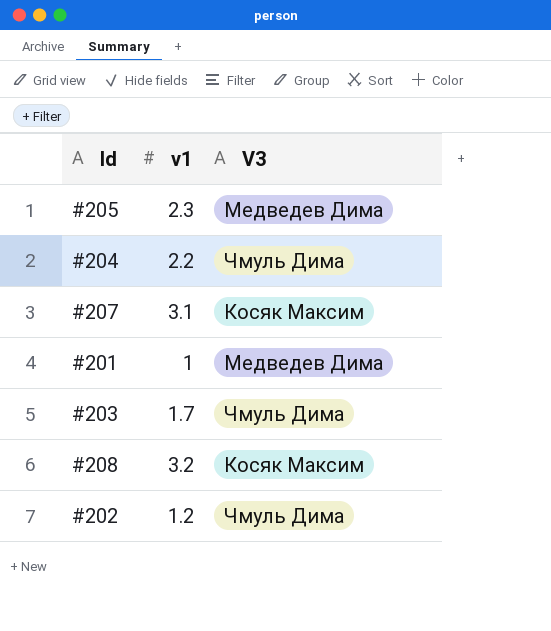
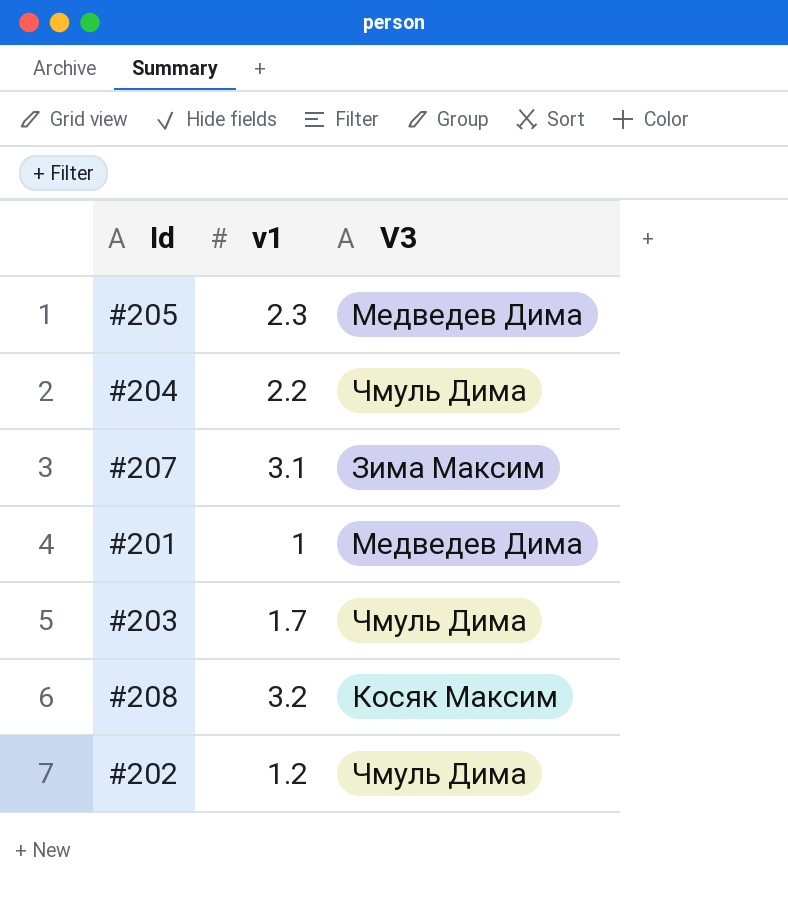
#207 | V3: Косяк Максим -> Зима Максим

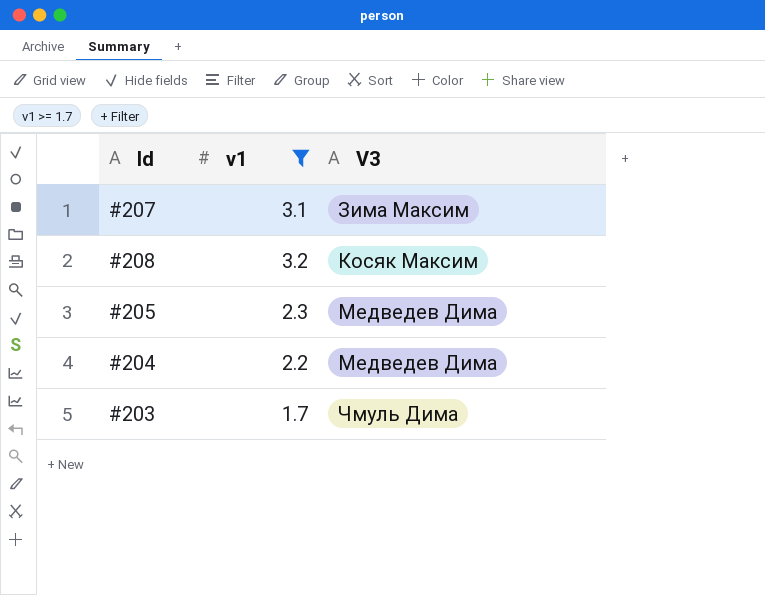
filter: none -> v1 >= 1.7
row order: none -> V3 ascending
#204 | V3: Чмуль Дима -> Медведев Дима

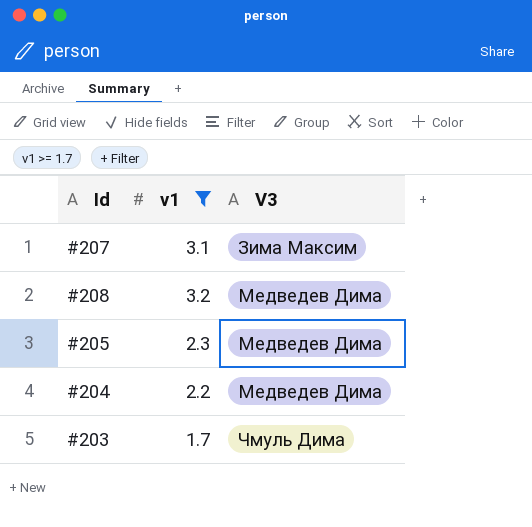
#208 | V3: Косяк Максим -> Медведев Дима

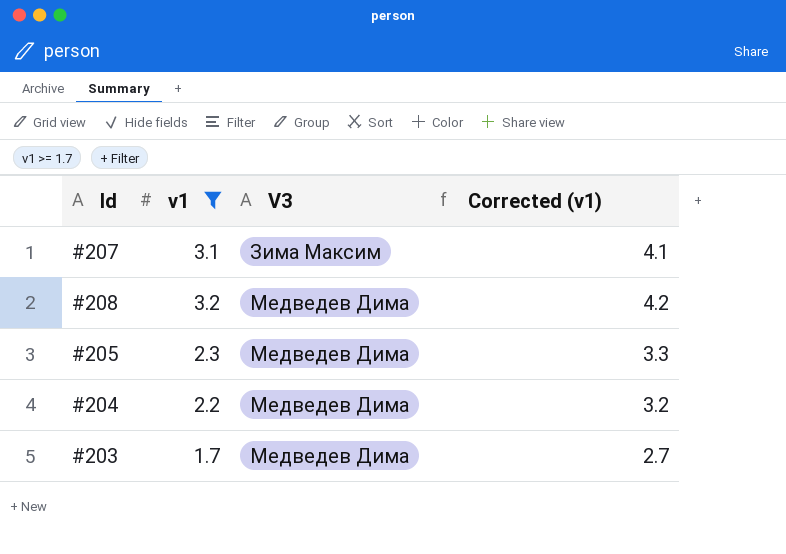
column Corrected (v1) | formula: none -> [v1] + 1
#203 | V3: Чмуль Дима -> Медведев Дима

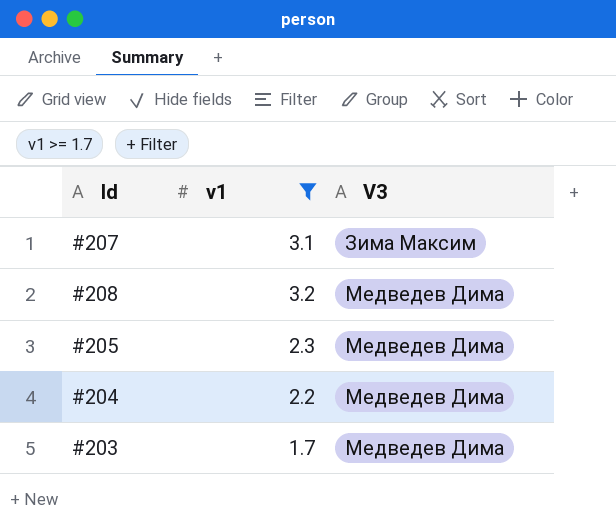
column Corrected (v1) | formula: [v1] + 1 -> none

